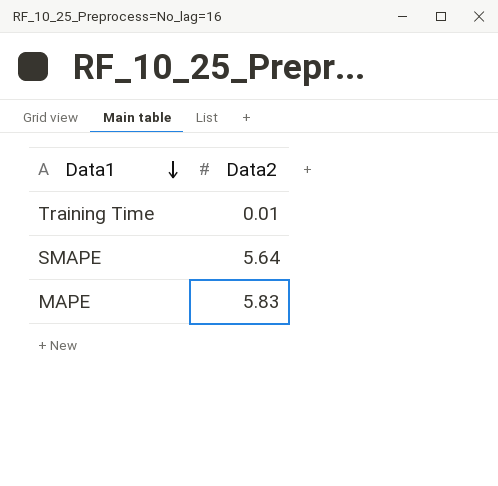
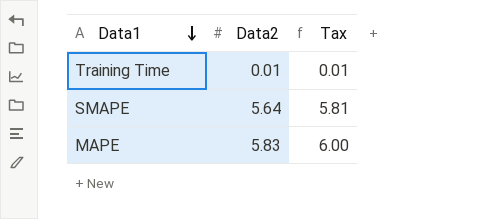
column Tax | formula: none -> [Data2] * 1.03

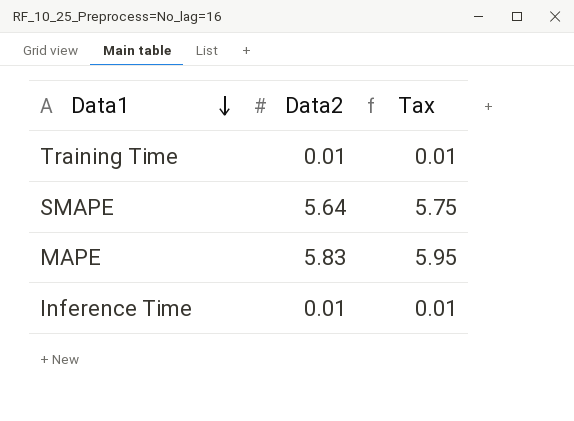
column Tax | formula: [Data2] * 1.03 -> [Data2] * 1.02
row Inference Time: none -> 0.01 | 0.01

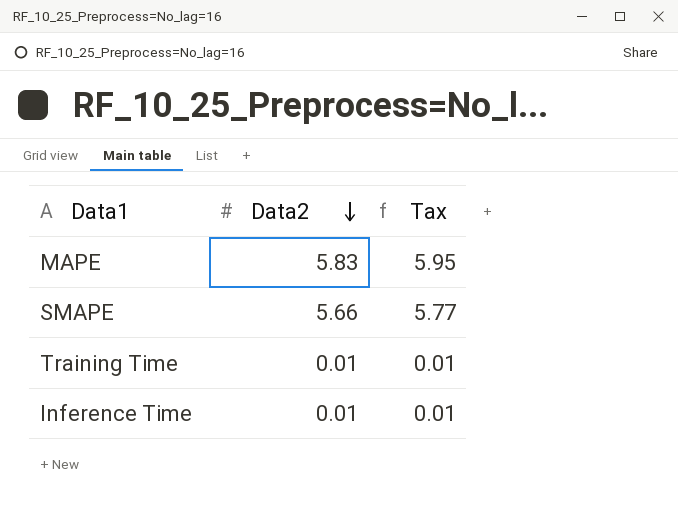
row order: Data1 descending -> Data2 descending
SMAPE | Data2: 5.64 -> 5.66
SMAPE | Tax: 5.75 -> 5.77

